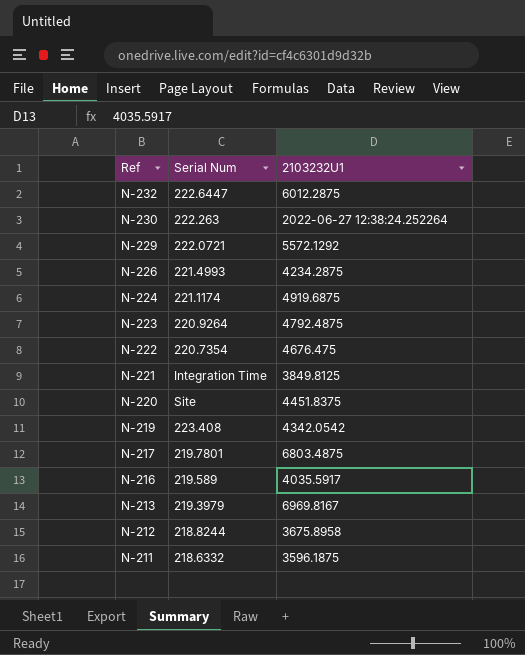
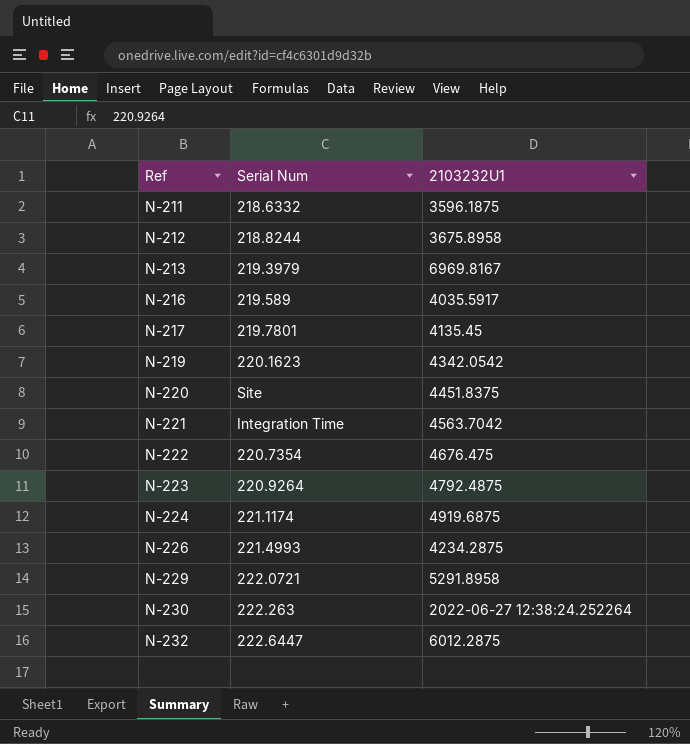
row order: Ref descending -> Ref ascending
N-217 | 2103232U1: 6803.4875 -> 4135.45
N-219 | Serial Num: 223.408 -> 220.1623
N-221 | 2103232U1: 3849.8125 -> 4563.7042
N-229 | 2103232U1: 5572.1292 -> 5291.8958

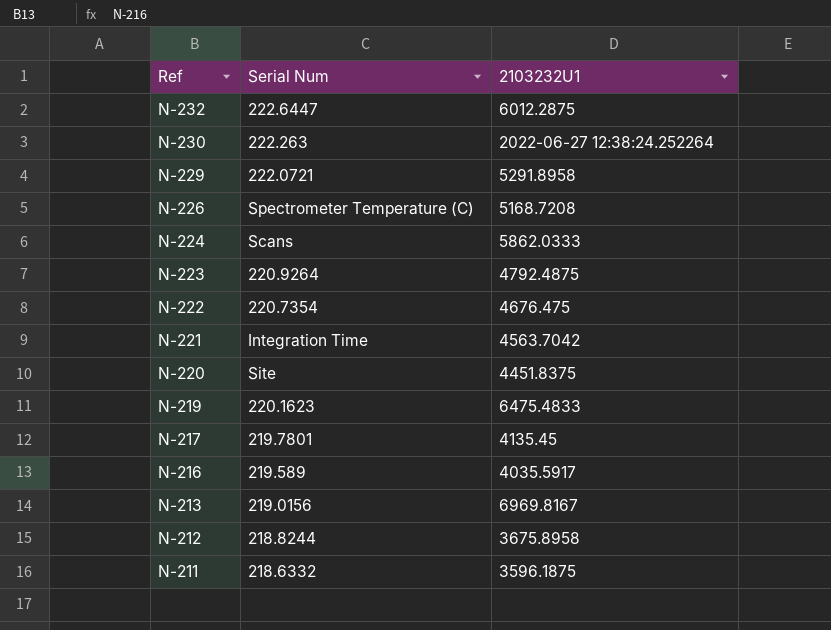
row order: Ref ascending -> Ref descending
N-226 | Serial Num: 221.4993 -> Spectrometer Temperature (C)
N-226 | 2103232U1: 4234.2875 -> 5168.7208
N-224 | Serial Num: 221.1174 -> Scans
N-224 | 2103232U1: 4919.6875 -> 5862.0333
N-219 | 2103232U1: 4342.0542 -> 6475.4833
N-213 | Serial Num: 219.3979 -> 219.0156

